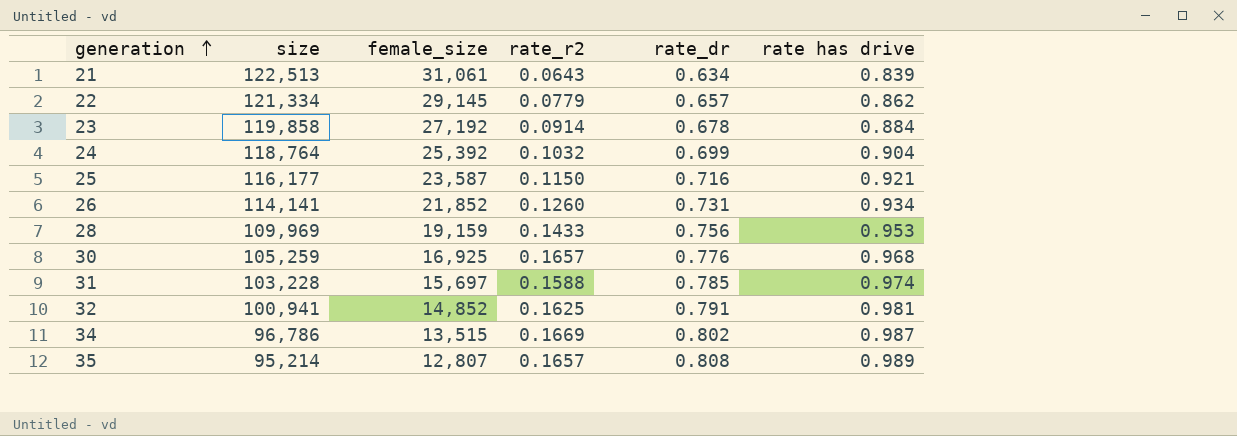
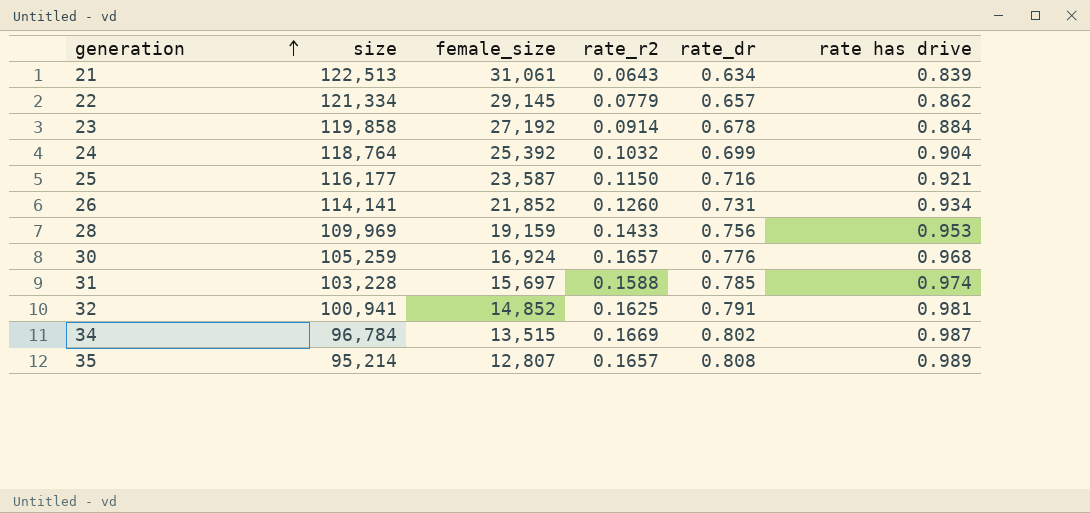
30 | female_size: 16,925 -> 16,924
34 | size: 96,786 -> 96,784

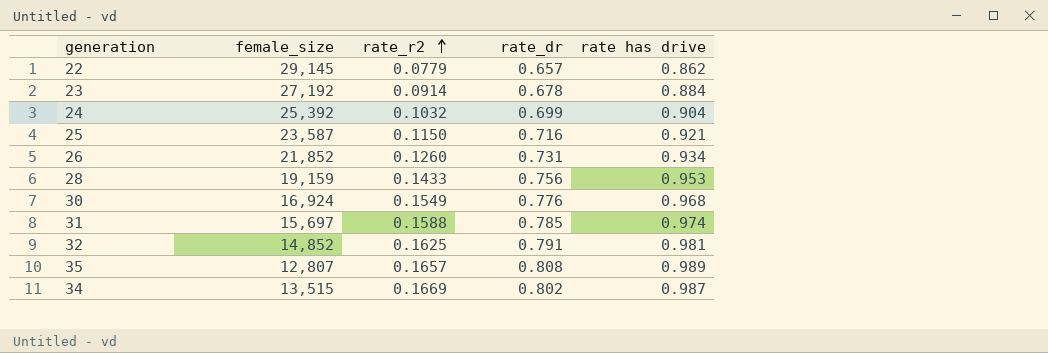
row order: generation ascending -> rate_r2 ascending
column size | position: 2 -> none
row 21: 122,513 | 31,061 | 0.0643 | 0.634 | 0.839 -> none
30 | rate_r2: 0.1657 -> 0.1549

